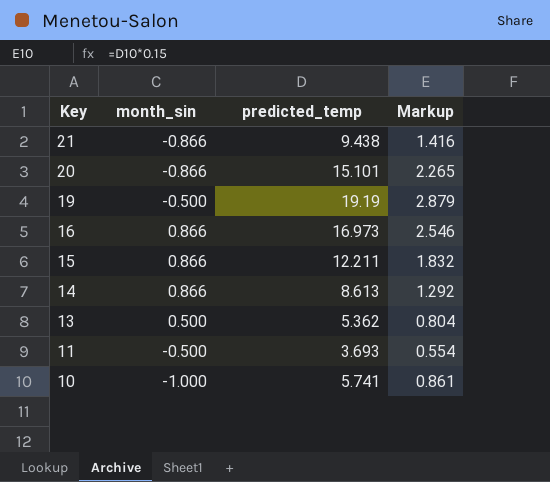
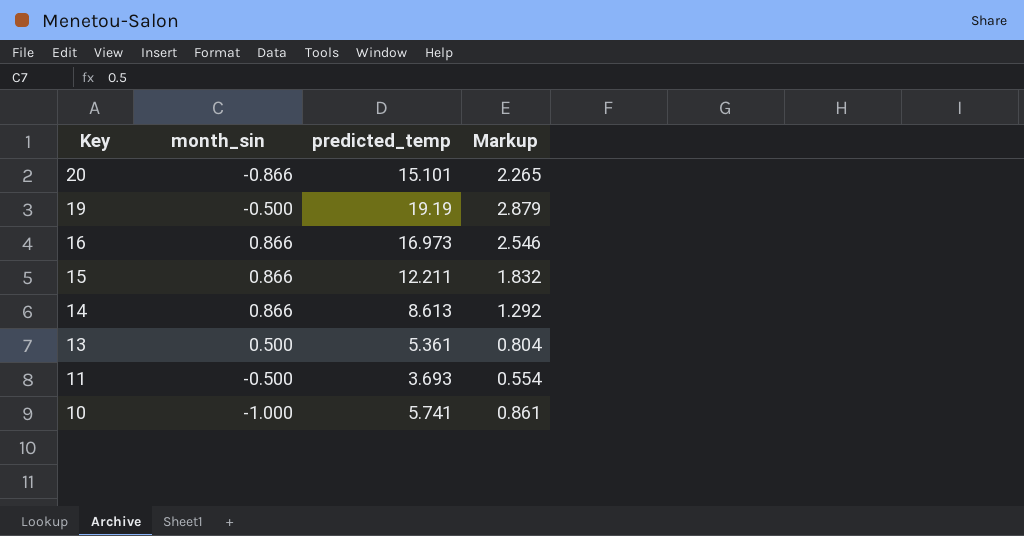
row 21: -0.866 | 9.438 | 1.416 -> none
13 | predicted_temp: 5.362 -> 5.361

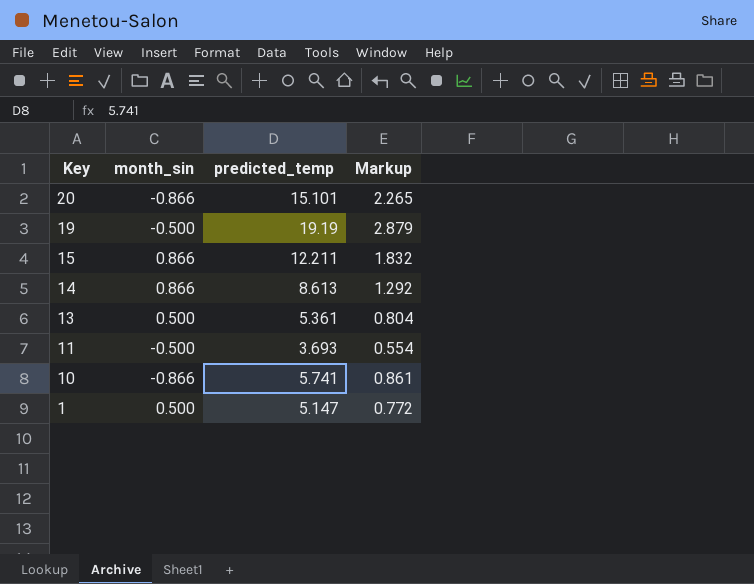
row 16: 0.866 | 16.973 | 2.546 -> none
10 | month_sin: -1.000 -> -0.866
row 1: none -> 0.500 | 5.147 | 0.772

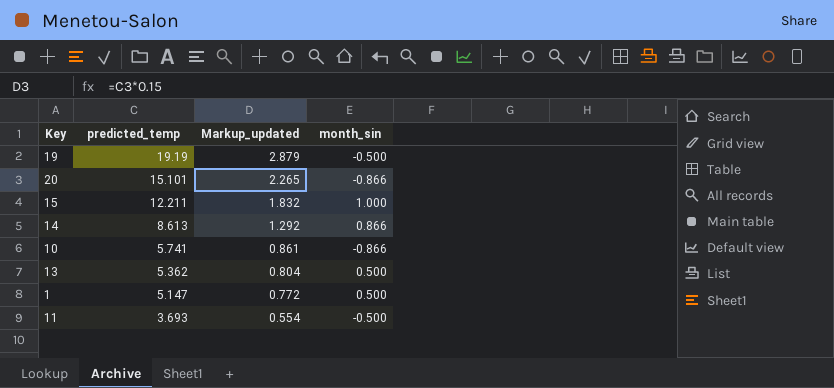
row order: Key descending -> predicted_temp descending
column name: Markup -> Markup_updated
column month_sin | position: 2 -> 4
15 | month_sin: 0.866 -> 1.000
13 | predicted_temp: 5.361 -> 5.362

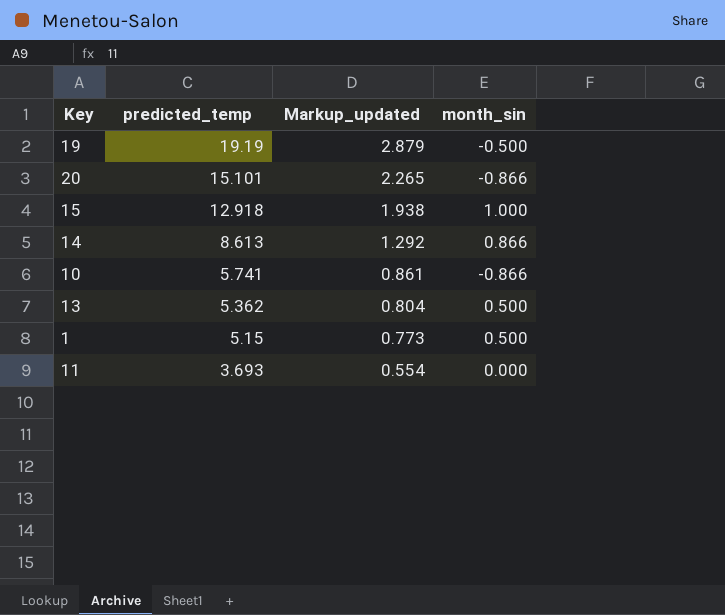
15 | predicted_temp: 12.211 -> 12.918
15 | Markup_updated: 1.832 -> 1.938
1 | predicted_temp: 5.147 -> 5.15
1 | Markup_updated: 0.772 -> 0.773
11 | month_sin: -0.500 -> 0.000

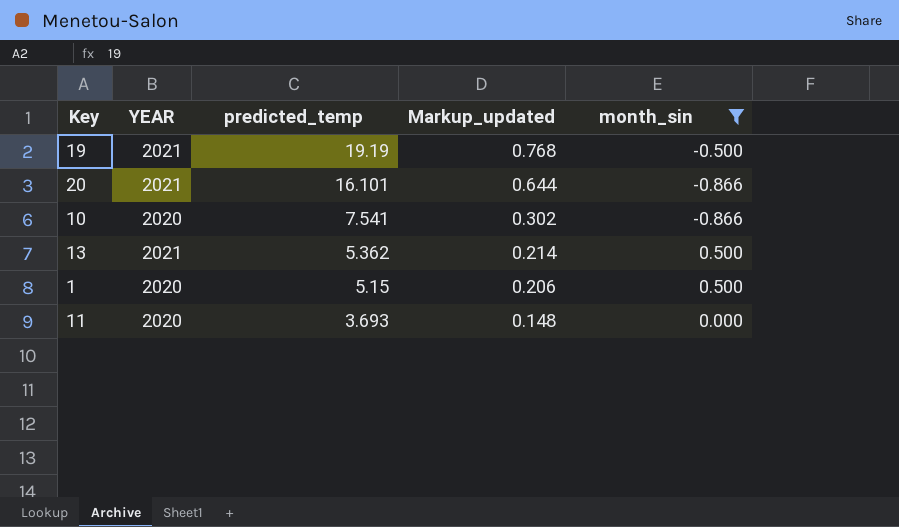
filter: none -> month_sin <= 0.500
column YEAR | position: none -> 2
column Markup_updated | formula: [predicted_temp] * 0.15 -> [predicted_temp] * 0.04
20 | predicted_temp: 15.101 -> 16.101
10 | predicted_temp: 5.741 -> 7.541

